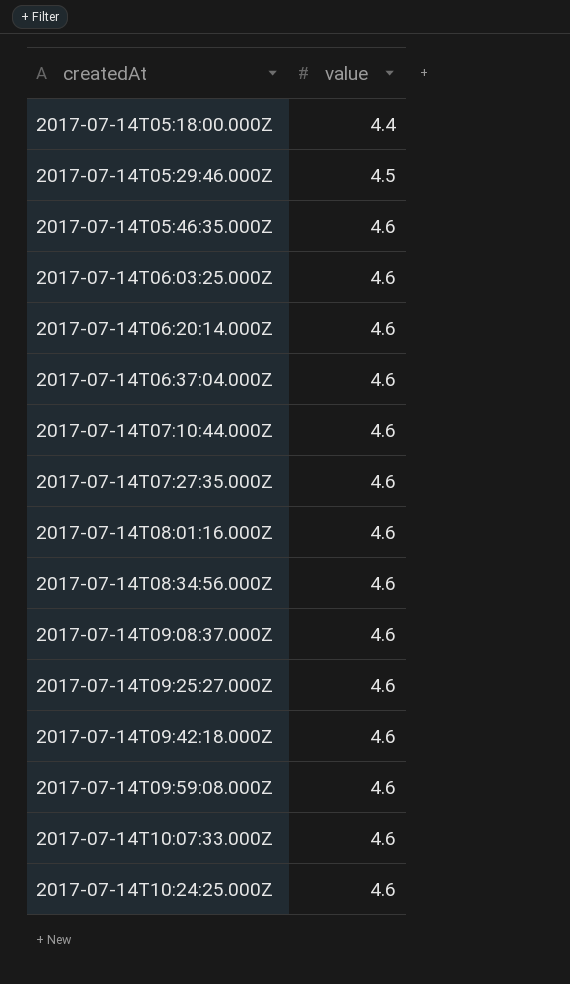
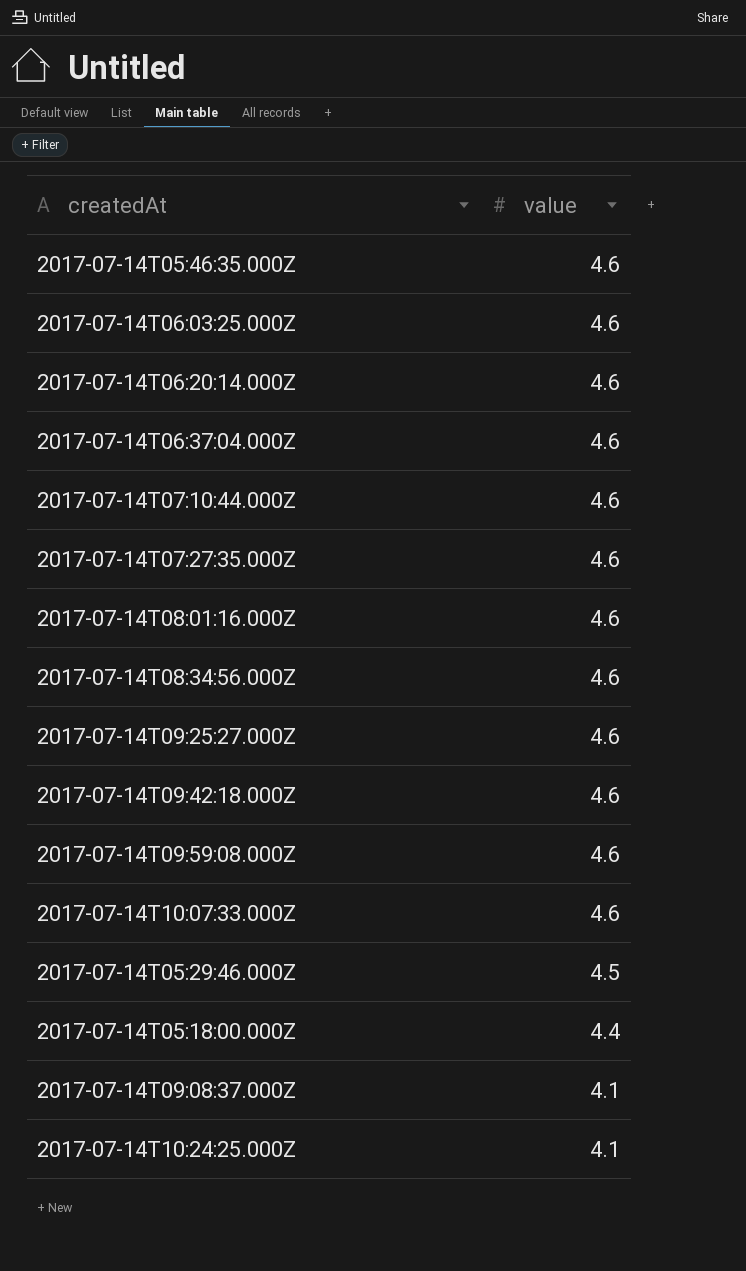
row order: createdAt ascending -> value descending
2017-07-14T09:08:37.000Z | value: 4.6 -> 4.1
2017-07-14T10:24:25.000Z | value: 4.6 -> 4.1

